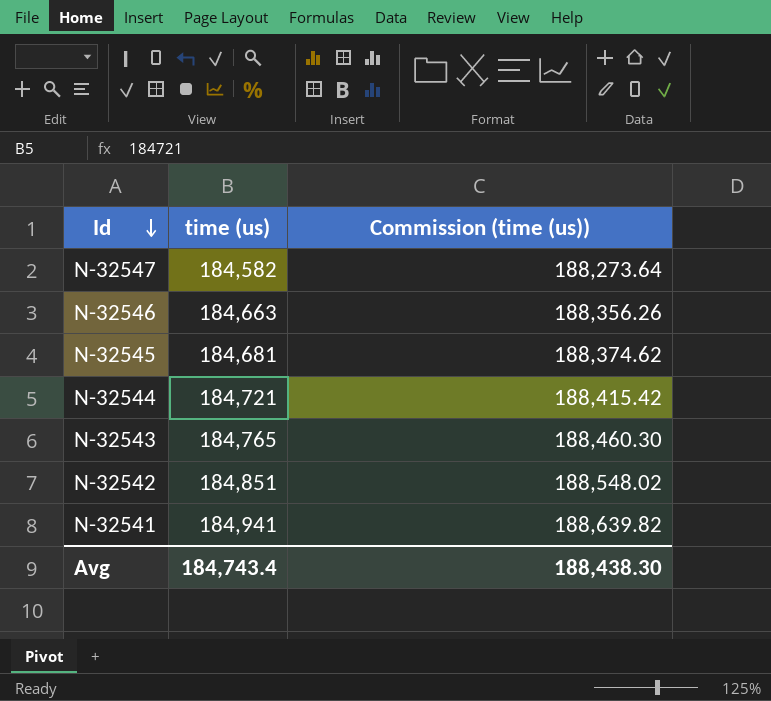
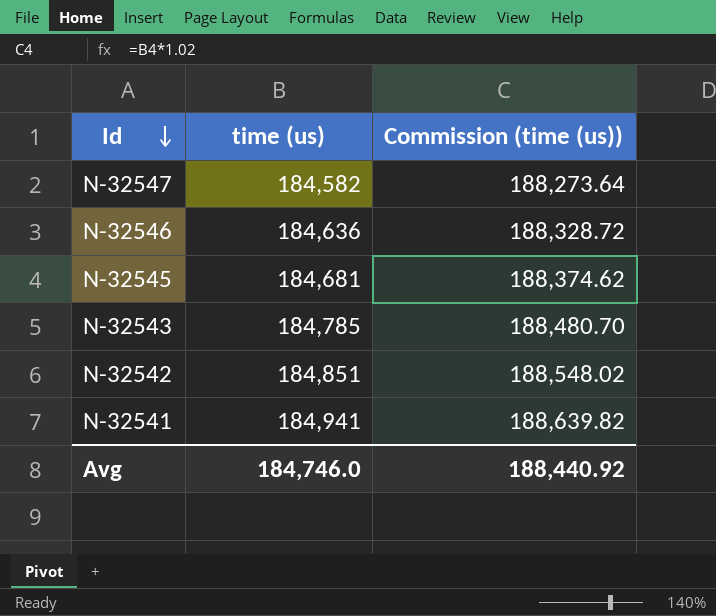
row N-32544: 184,721 | 188,415.42 -> none
N-32546 | time (us): 184,663 -> 184,636
N-32546 | Commission (time (us)): 188,356.26 -> 188,328.72
N-32543 | time (us): 184,765 -> 184,785
N-32543 | Commission (time (us)): 188,460.30 -> 188,480.70
Avg | time (us): 184,743.4 -> 184,746.0
Avg | Commission (time (us)): 188,438.30 -> 188,440.92

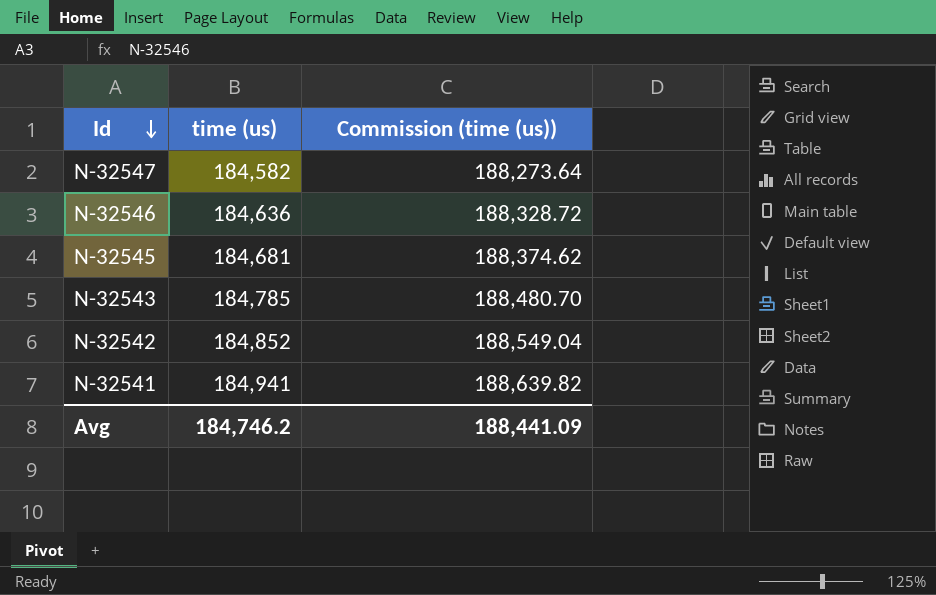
N-32542 | time (us): 184,851 -> 184,852
N-32542 | Commission (time (us)): 188,548.02 -> 188,549.04
Avg | time (us): 184,746.0 -> 184,746.2
Avg | Commission (time (us)): 188,440.92 -> 188,441.09

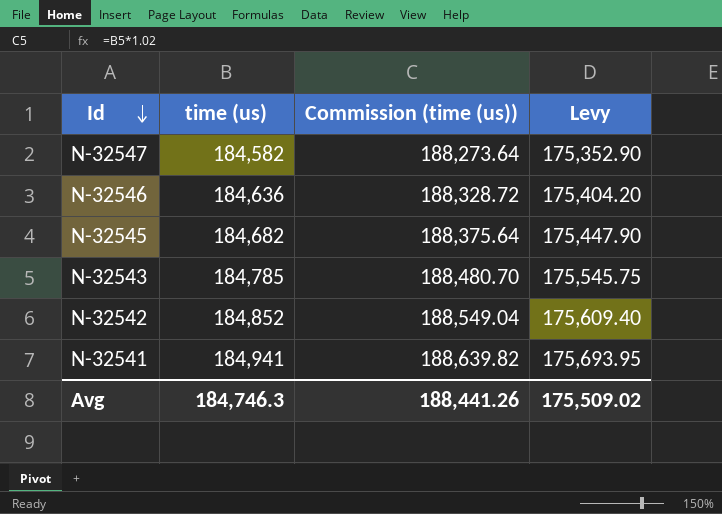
column Levy | formula: none -> [time (us)] * 0.95
N-32545 | time (us): 184,681 -> 184,682
N-32545 | Commission (time (us)): 188,374.62 -> 188,375.64
Avg | time (us): 184,746.2 -> 184,746.3
Avg | Commission (time (us)): 188,441.09 -> 188,441.26

